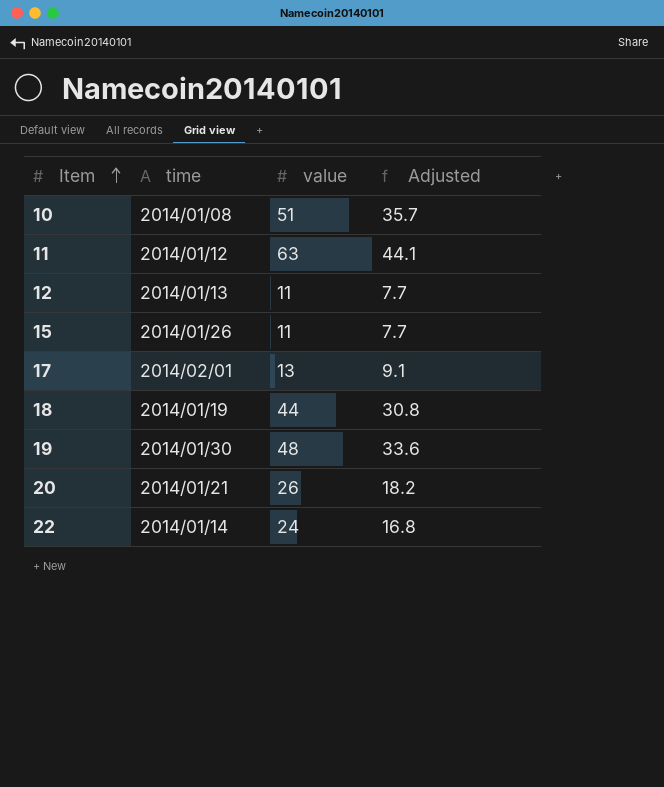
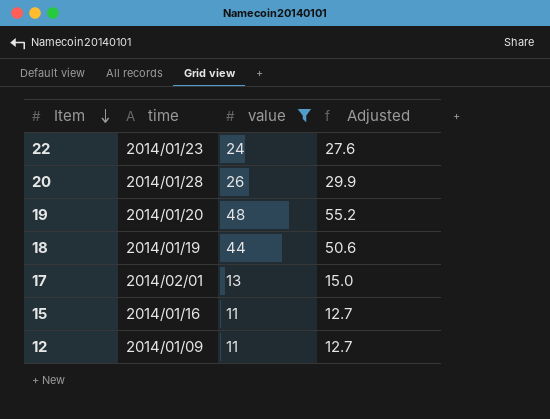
filter: none -> value <= 48
row order: Item ascending -> Item descending
column Adjusted | formula: [value] * 0.7 -> [value] * 1.15
22 | time: 2014/01/14 -> 2014/01/23
20 | time: 2014/01/21 -> 2014/01/28
19 | time: 2014/01/30 -> 2014/01/20
15 | time: 2014/01/26 -> 2014/01/16
12 | time: 2014/01/13 -> 2014/01/09

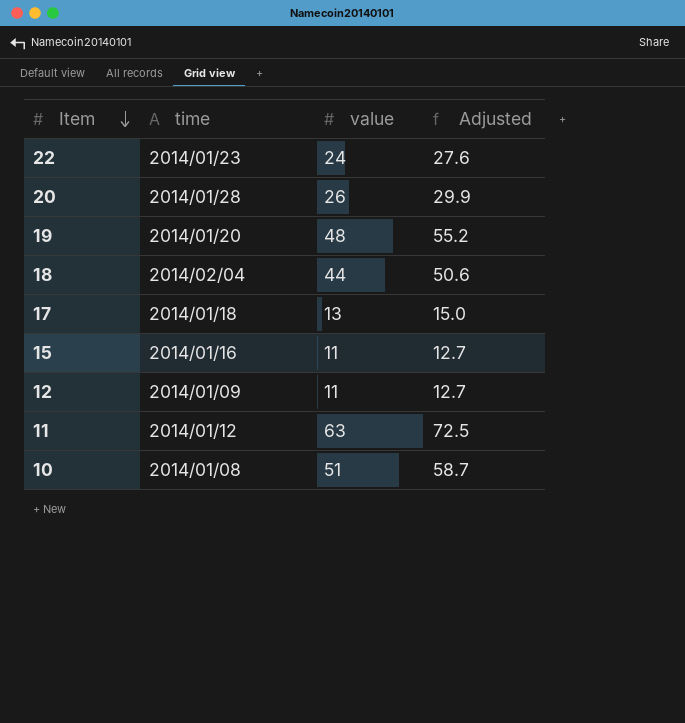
filter: value <= 48 -> none
18 | time: 2014/01/19 -> 2014/02/04
17 | time: 2014/02/01 -> 2014/01/18

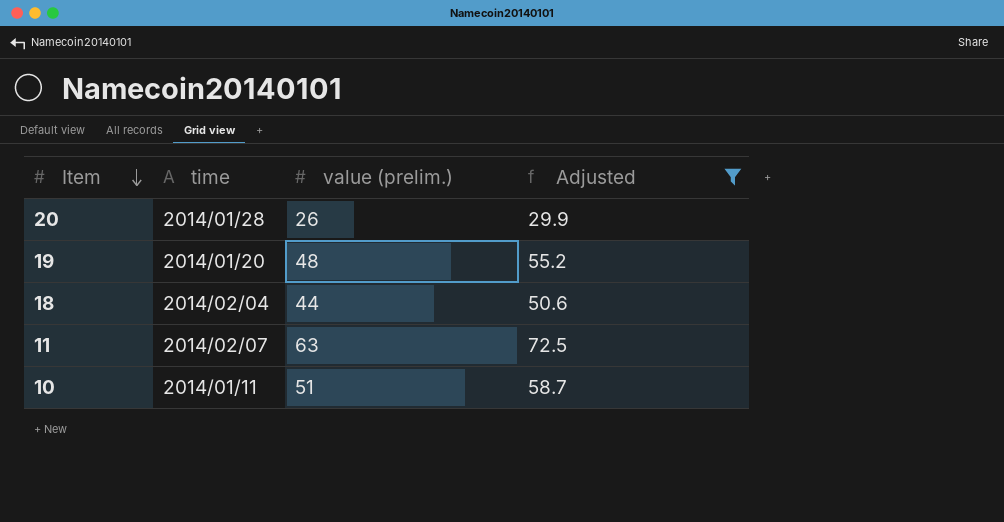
filter: none -> Adjusted >= 29.9
column name: value -> value (prelim.)
11 | time: 2014/01/12 -> 2014/02/07
10 | time: 2014/01/08 -> 2014/01/11

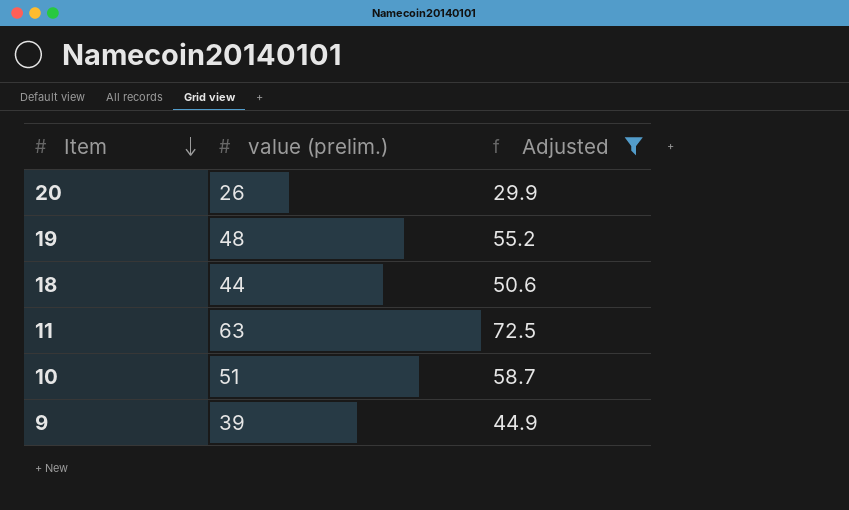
column time | position: 2 -> none
row 9: none -> 39 | 44.9

